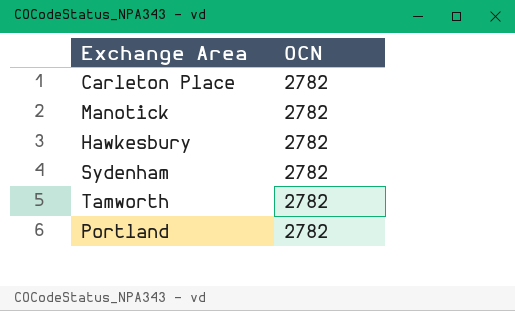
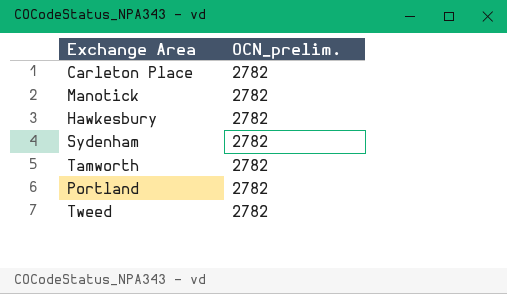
column name: OCN -> OCN_prelim.
row Tweed: none -> 2782

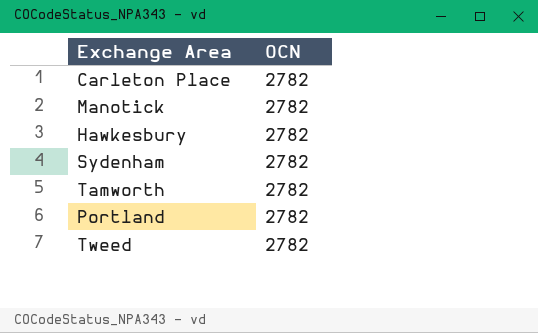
column name: OCN_prelim. -> OCN

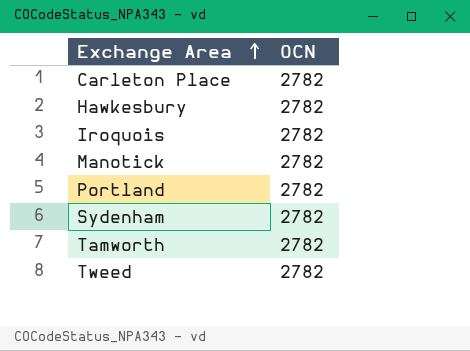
row order: none -> Exchange Area ascending
row Iroquois: none -> 2782

